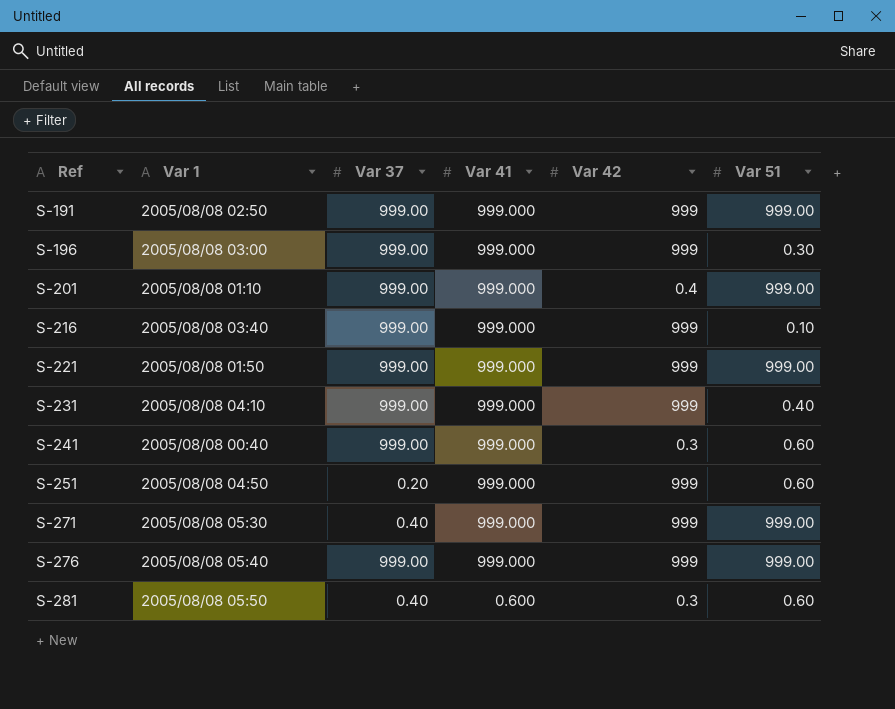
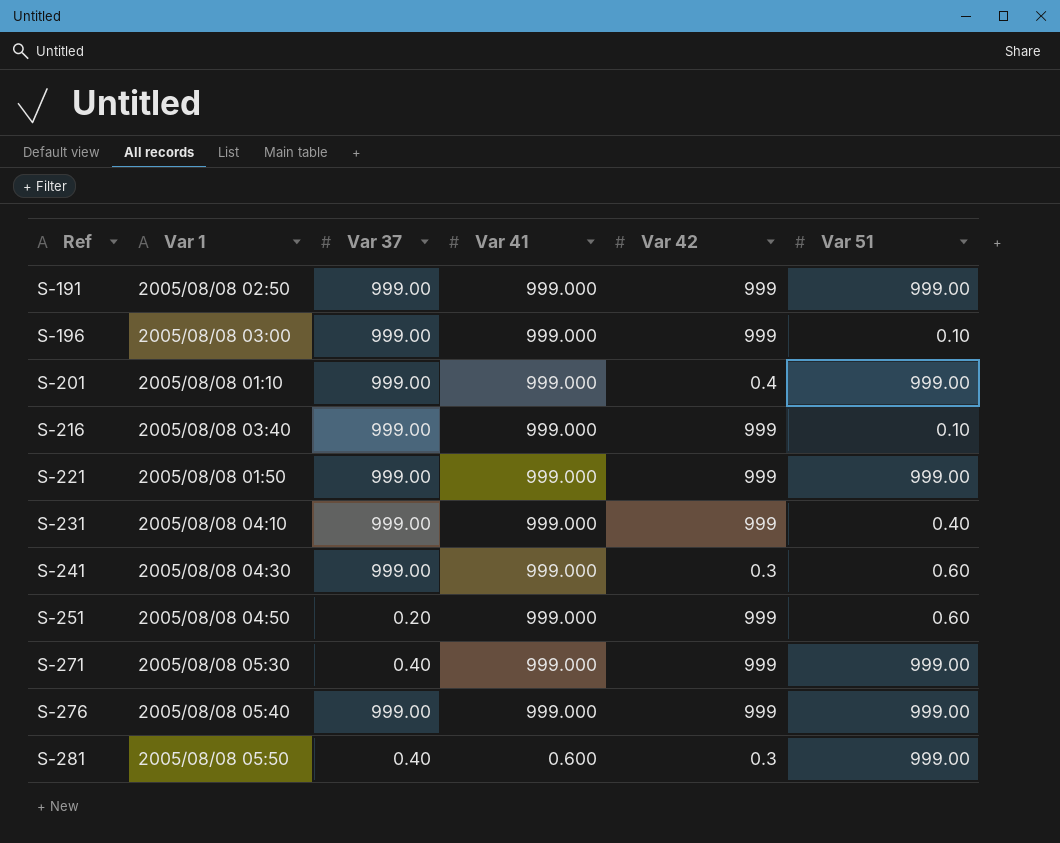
S-196 | Var 51: 0.30 -> 0.10
S-241 | Var 1: 2005/08/08 00:40 -> 2005/08/08 04:30
S-281 | Var 51: 0.60 -> 999.00

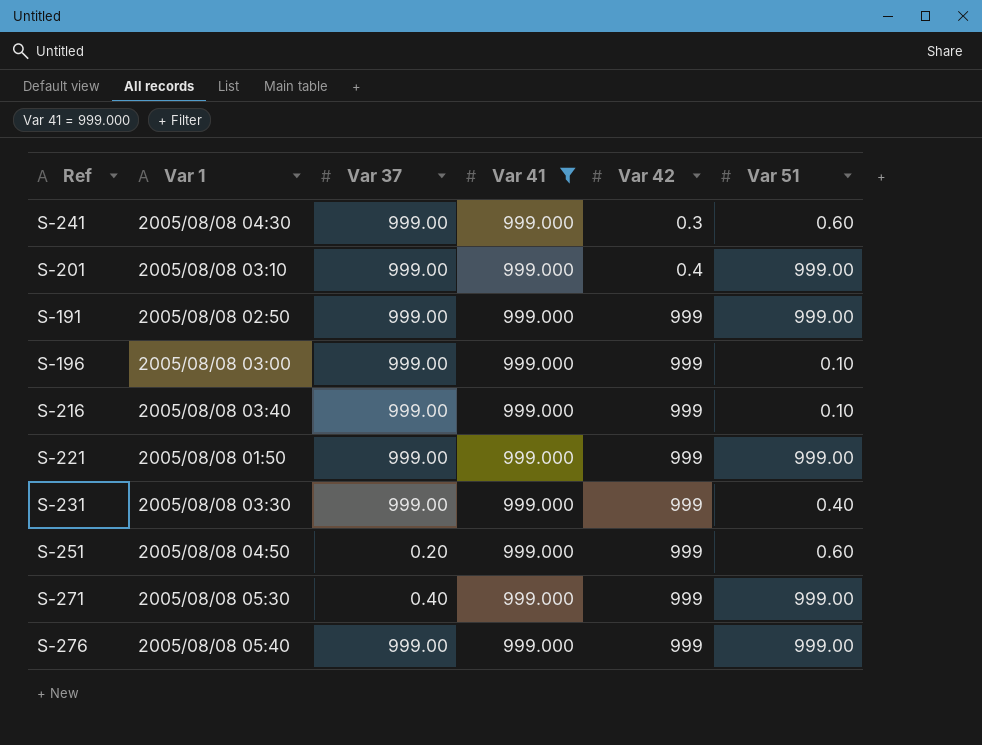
filter: none -> Var 41 = 999.000
row order: Ref ascending -> Var 42 ascending
S-201 | Var 1: 2005/08/08 01:10 -> 2005/08/08 03:10
S-231 | Var 1: 2005/08/08 04:10 -> 2005/08/08 03:30

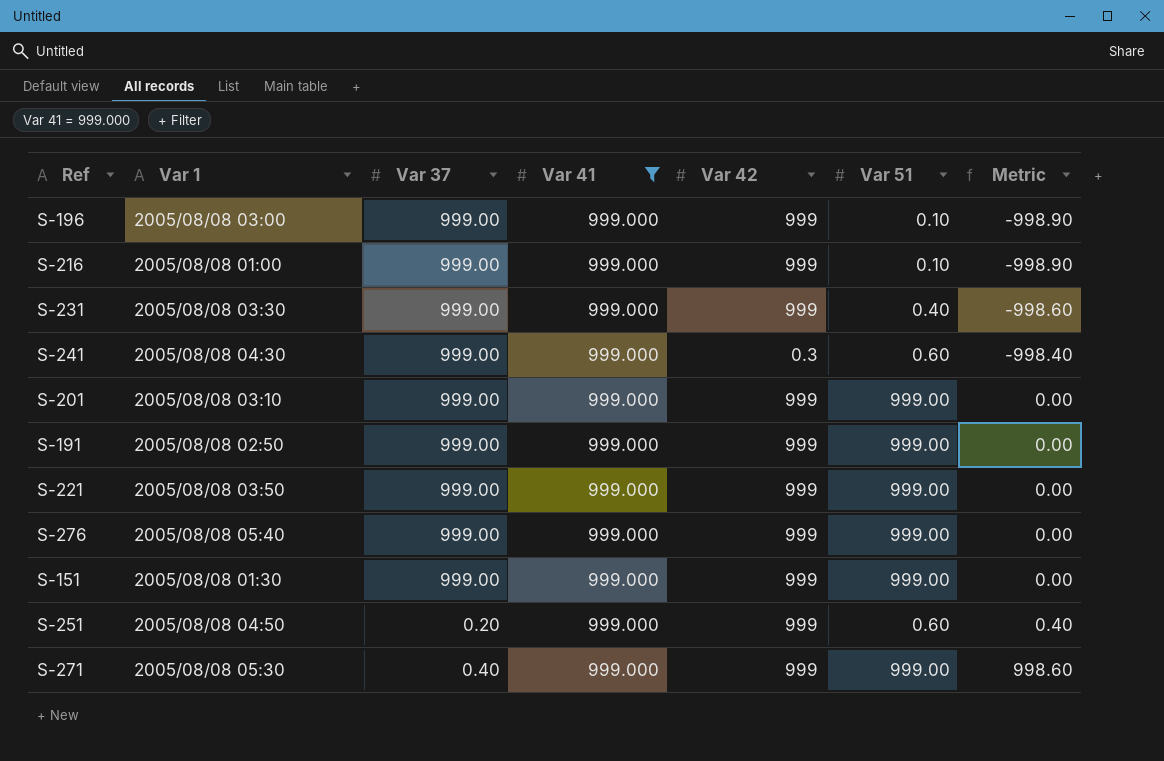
row order: Var 42 ascending -> Metric ascending
column Metric | formula: none -> [Var 51] - [Var 37]
S-216 | Var 1: 2005/08/08 03:40 -> 2005/08/08 01:00
S-201 | Var 42: 0.4 -> 999
S-221 | Var 1: 2005/08/08 01:50 -> 2005/08/08 03:50
row S-151: none -> 2005/08/08 01:30 | 999.00 | 999.000 | 999 | 999.00 | 0.00

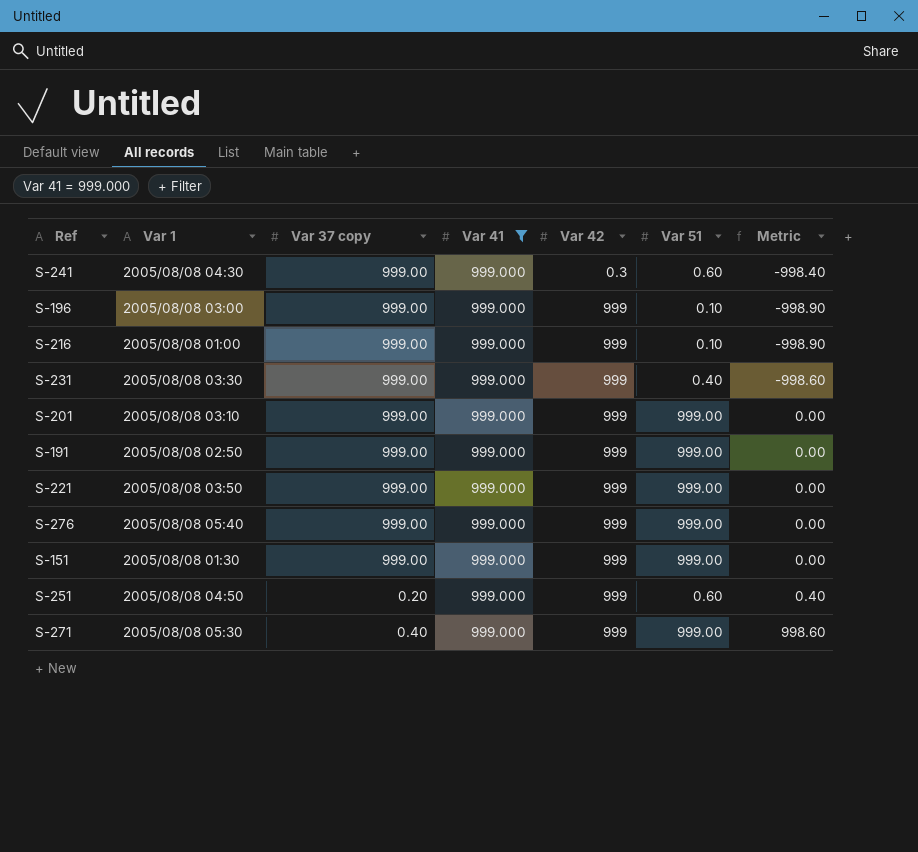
row order: Metric ascending -> Var 42 ascending
column name: Var 37 -> Var 37 copy

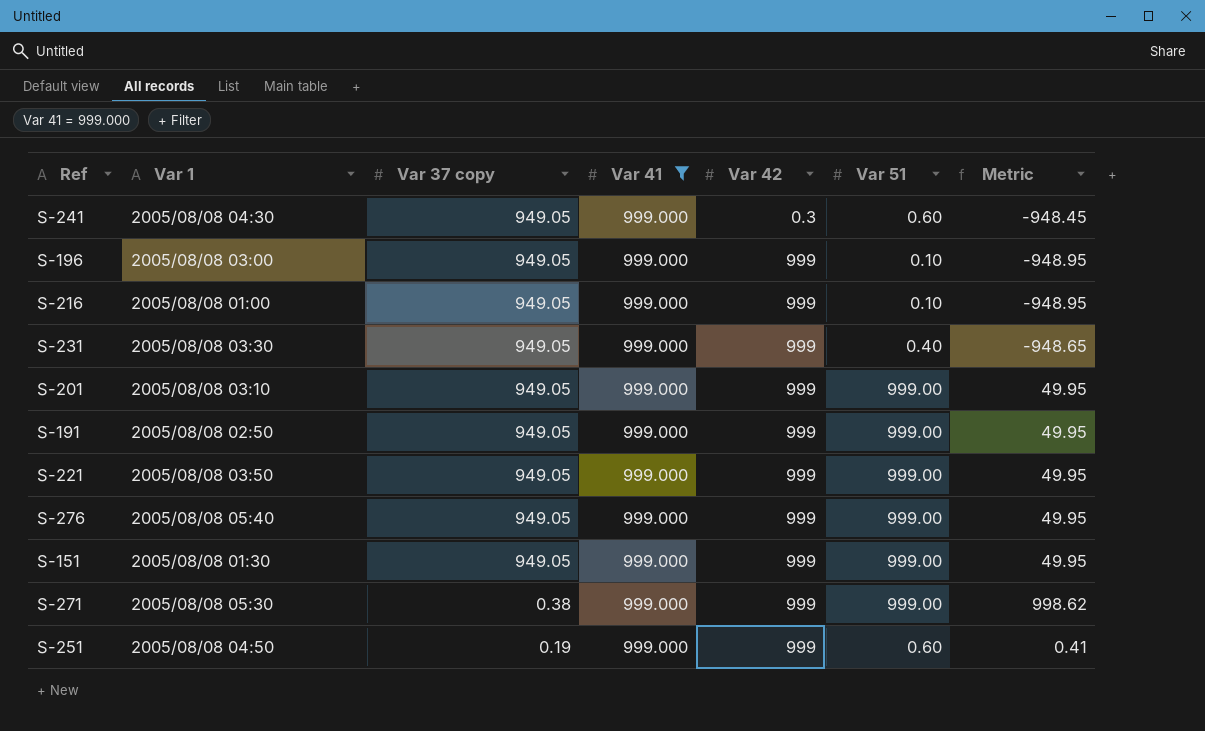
row order: Var 42 ascending -> Var 37 copy descending
S-241 | Var 37 copy: 999.00 -> 949.05
S-241 | Metric: -998.40 -> -948.45
S-196 | Var 37 copy: 999.00 -> 949.05
S-196 | Metric: -998.90 -> -948.95
S-216 | Var 37 copy: 999.00 -> 949.05
S-216 | Metric: -998.90 -> -948.95
S-231 | Var 37 copy: 999.00 -> 949.05
S-231 | Metric: -998.60 -> -948.65
S-201 | Var 37 copy: 999.00 -> 949.05
S-201 | Metric: 0.00 -> 49.95
S-191 | Var 37 copy: 999.00 -> 949.05
S-191 | Metric: 0.00 -> 49.95
S-221 | Var 37 copy: 999.00 -> 949.05
S-221 | Metric: 0.00 -> 49.95
S-276 | Var 37 copy: 999.00 -> 949.05
S-276 | Metric: 0.00 -> 49.95
S-151 | Var 37 copy: 999.00 -> 949.05
S-151 | Metric: 0.00 -> 49.95
S-271 | Var 37 copy: 0.40 -> 0.38
S-271 | Metric: 998.60 -> 998.62
S-251 | Var 37 copy: 0.20 -> 0.19
S-251 | Metric: 0.40 -> 0.41

